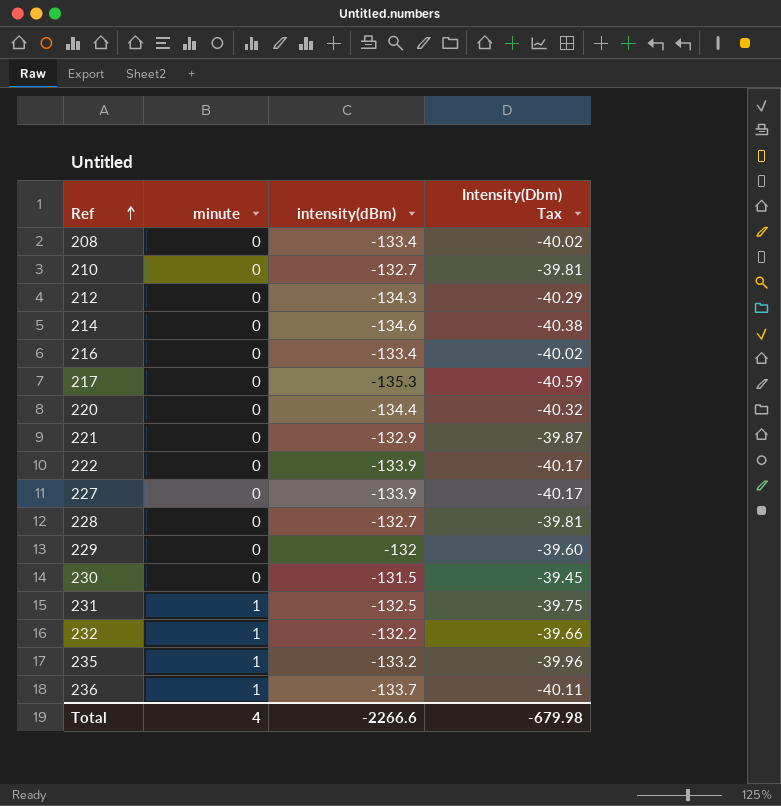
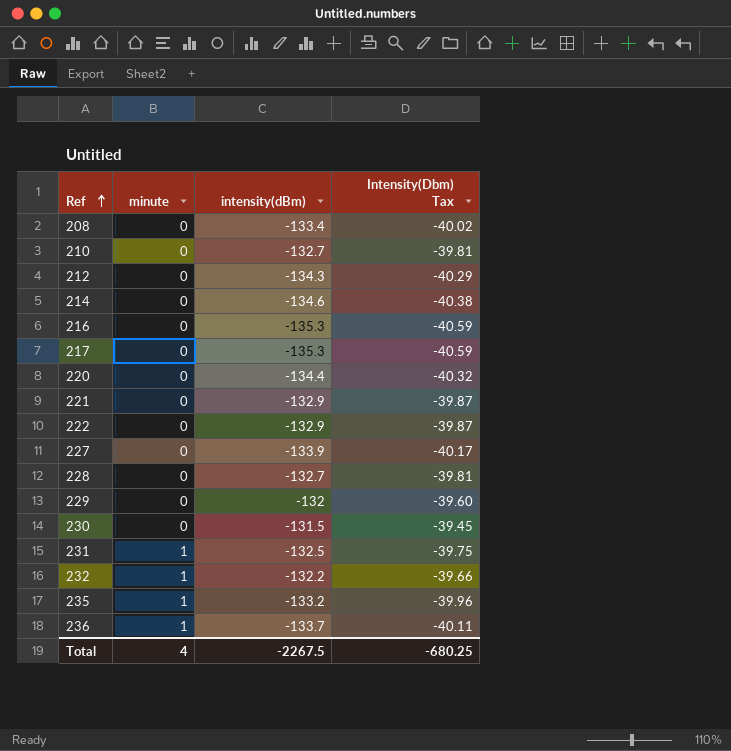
216 | intensity(dBm): -133.4 -> -135.3
216 | Intensity(Dbm) Tax: -40.02 -> -40.59
222 | intensity(dBm): -133.9 -> -132.9
222 | Intensity(Dbm) Tax: -40.17 -> -39.87
Total | intensity(dBm): -2266.6 -> -2267.5
Total | Intensity(Dbm) Tax: -679.98 -> -680.25

